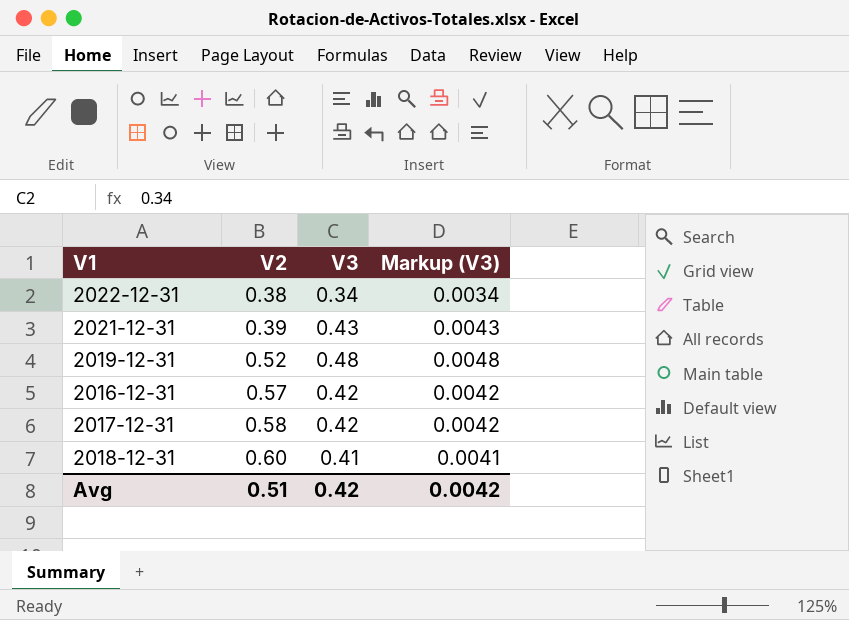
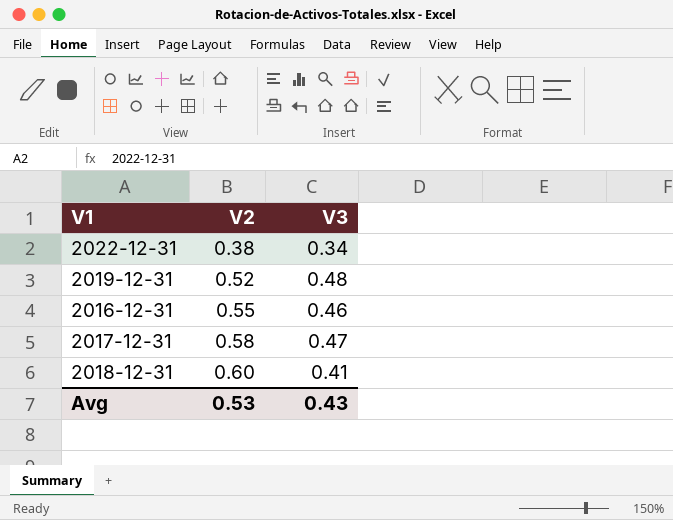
column Markup (V3) | formula: [V3] * 0.01 -> none
row 2021-12-31: 0.39 | 0.43 | 0.0043 -> none
2016-12-31 | V2: 0.57 -> 0.55
2016-12-31 | V3: 0.42 -> 0.46
2017-12-31 | V3: 0.42 -> 0.47
Avg | V2: 0.51 -> 0.53
Avg | V3: 0.42 -> 0.43

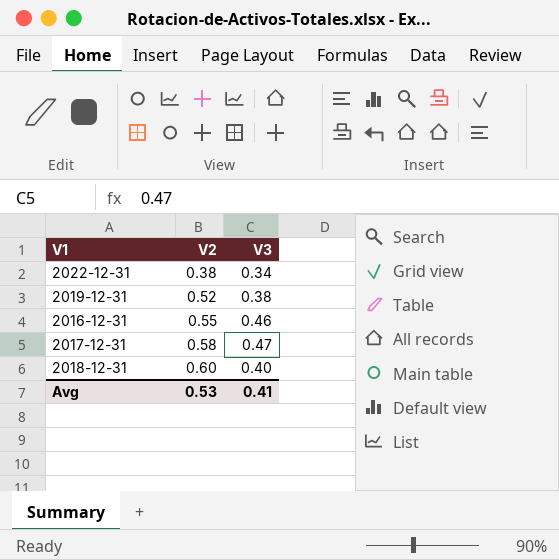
2019-12-31 | V3: 0.48 -> 0.38
2018-12-31 | V3: 0.41 -> 0.40
Avg | V3: 0.43 -> 0.41

